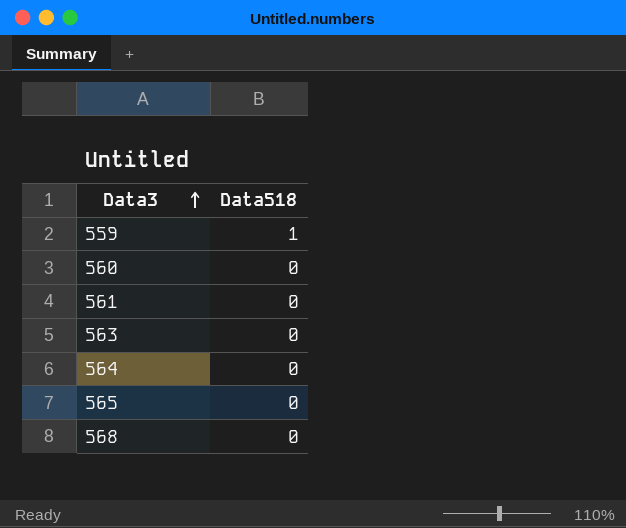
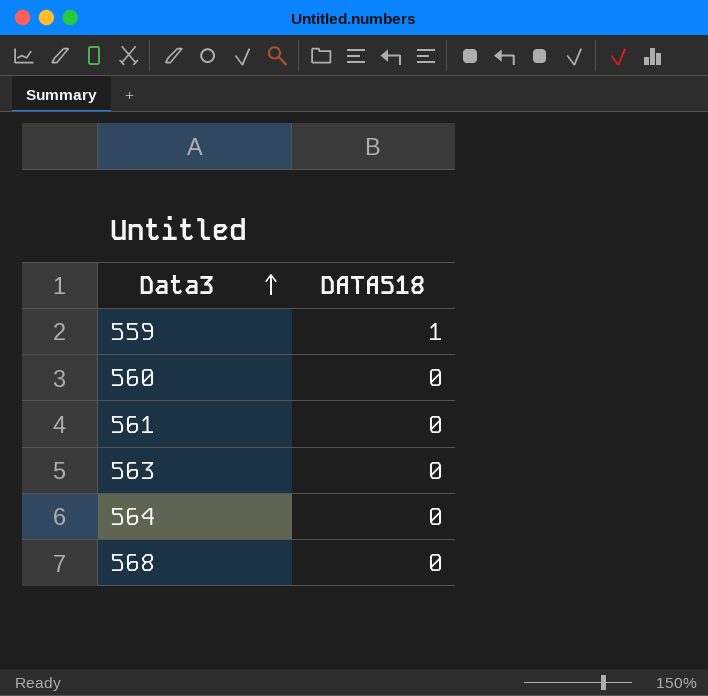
column name: Data518 -> DATA518
row 565: 0 -> none

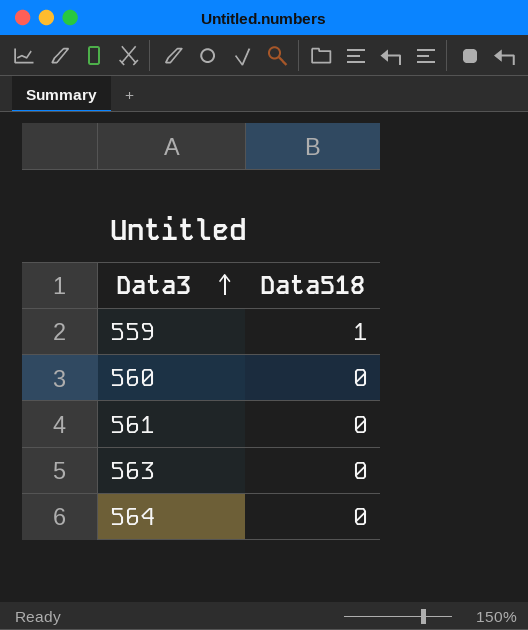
column name: DATA518 -> Data518
row 568: 0 -> none

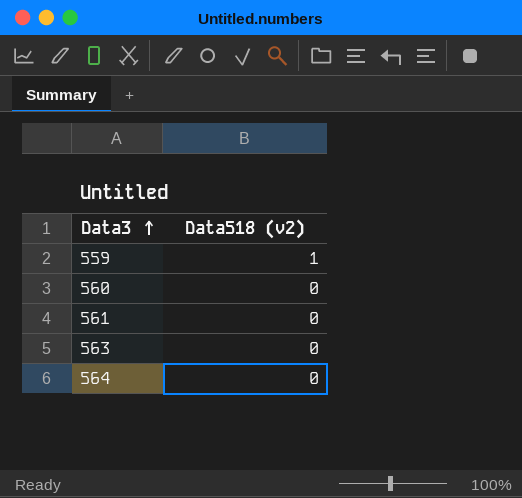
column name: Data518 -> Data518 (v2)

